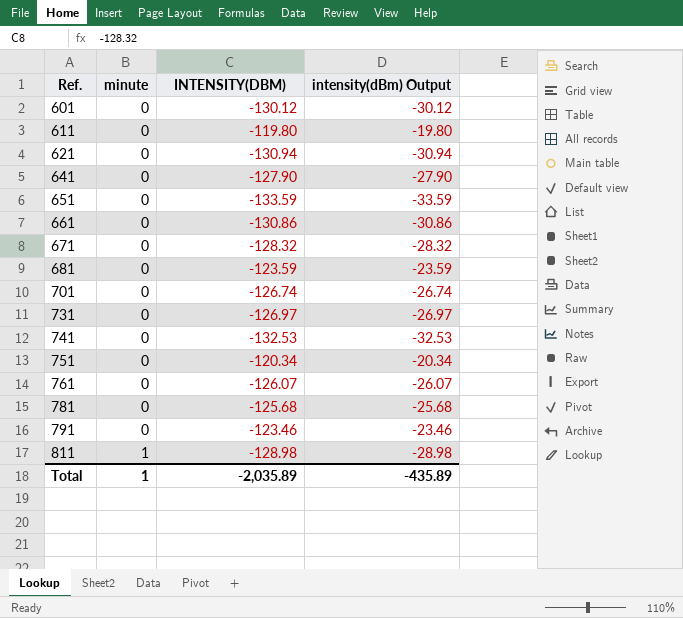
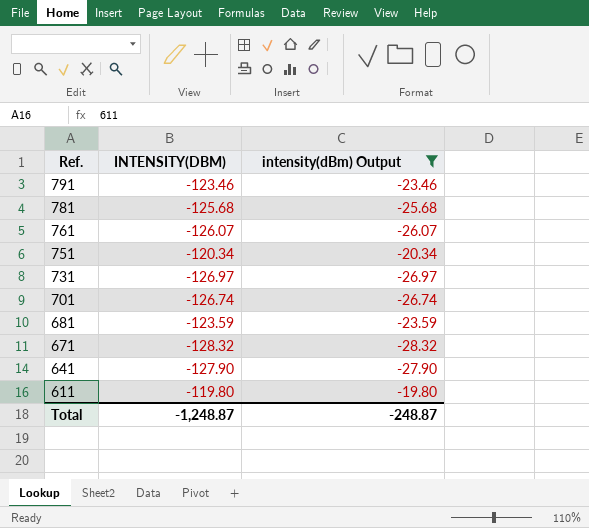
filter: none -> intensity(dBm) Output >= -28.32
row order: Ref. ascending -> Ref. descending
column minute | position: 2 -> none
Total | INTENSITY(DBM): -2,035.89 -> -1,248.87
Total | intensity(dBm) Output: -435.89 -> -248.87

